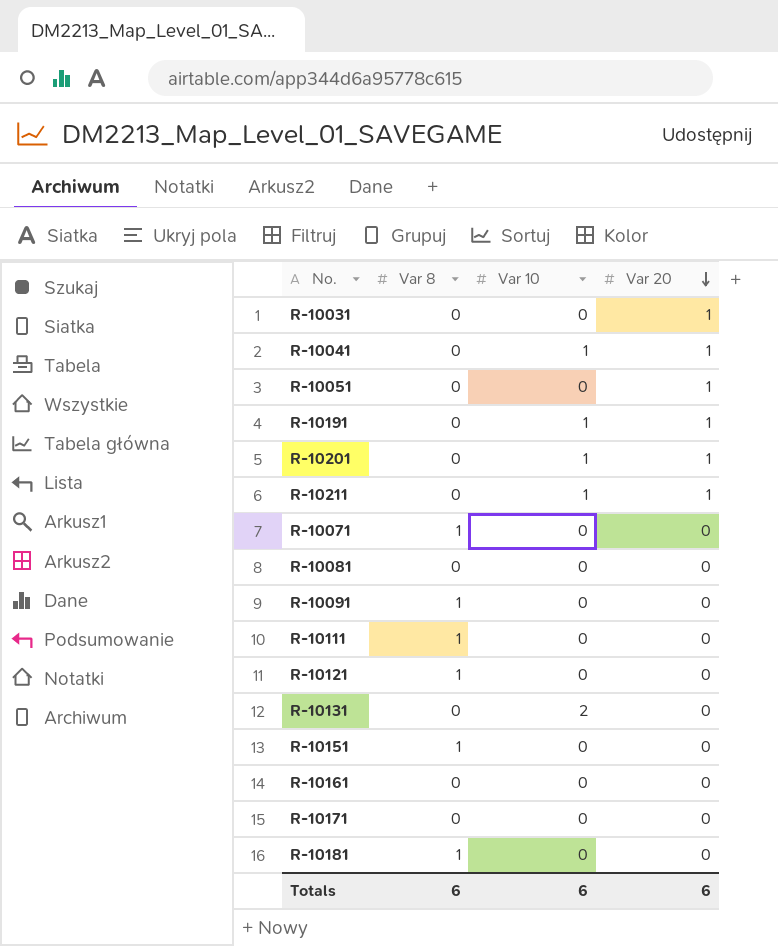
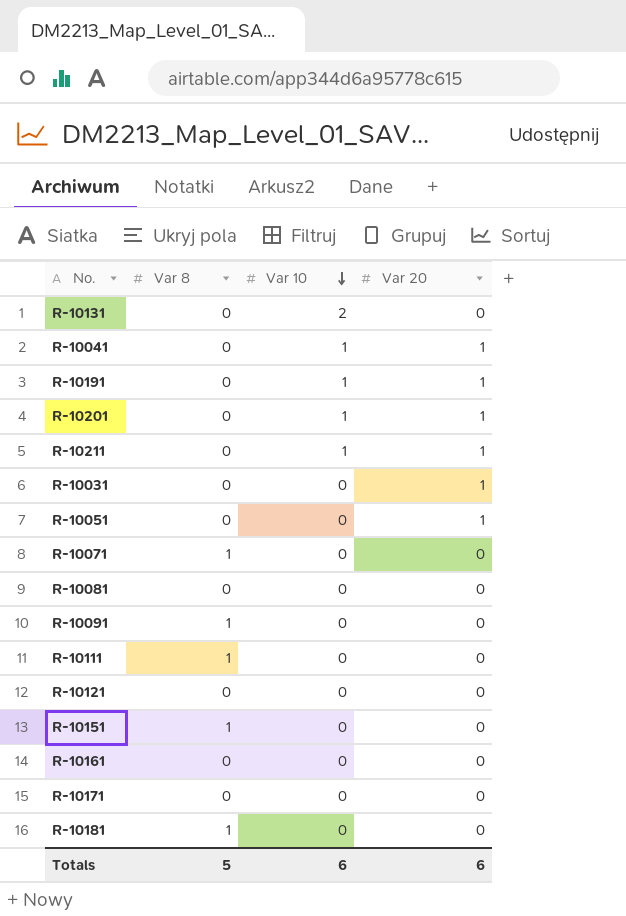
row order: Var 20 descending -> Var 10 descending
R-10121 | Var 8: 1 -> 0
Totals | Var 8: 6 -> 5

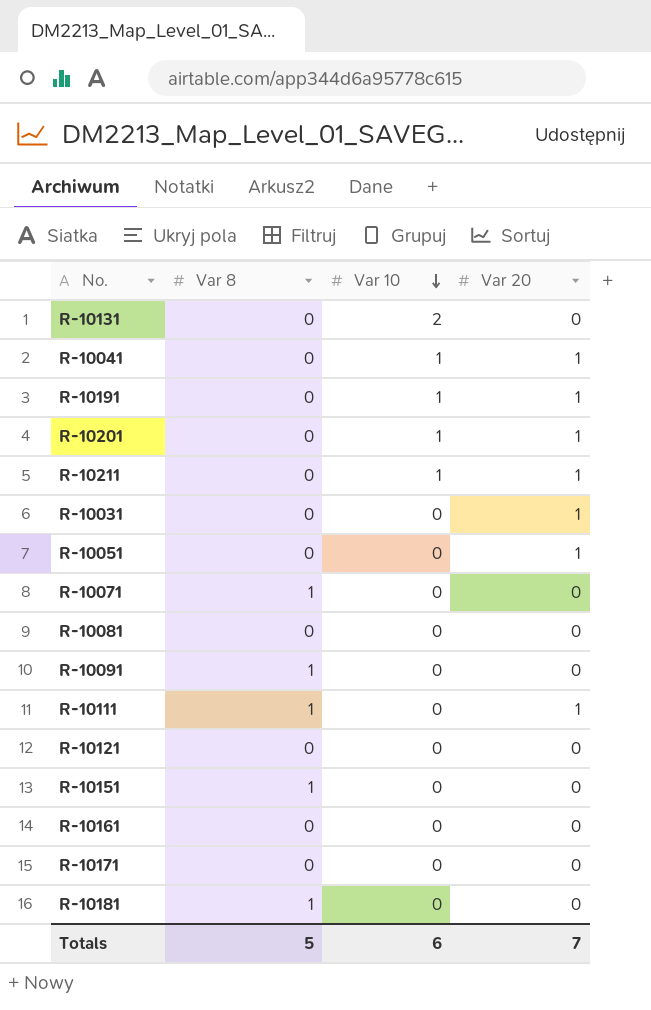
R-10111 | Var 20: 0 -> 1
Totals | Var 20: 6 -> 7

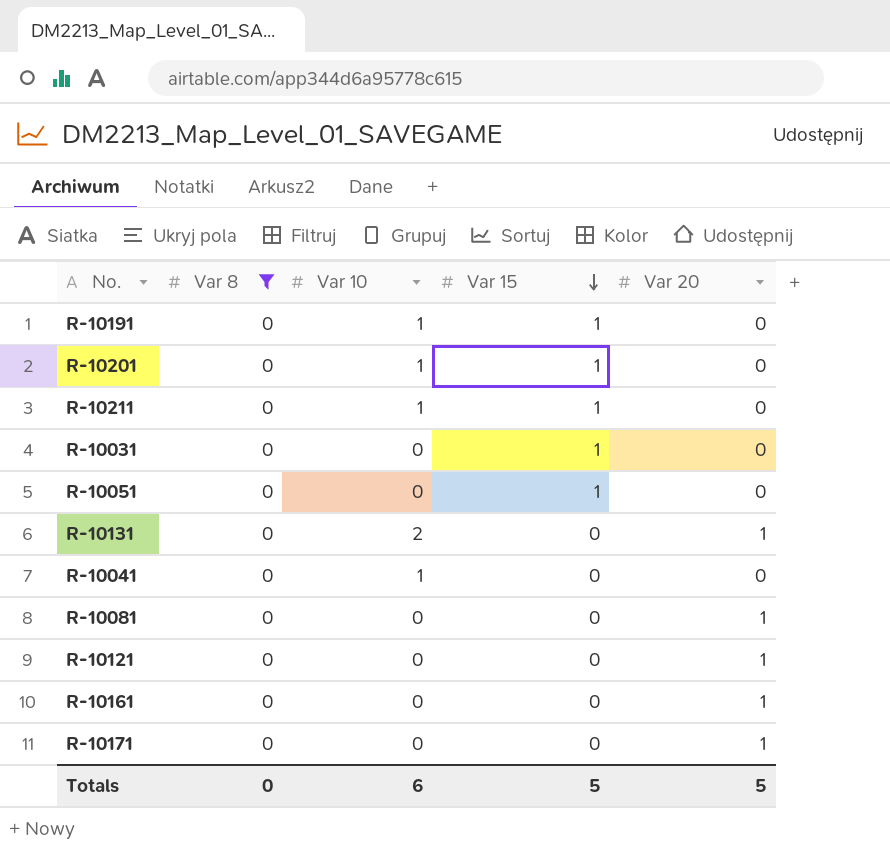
filter: none -> Var 8 = 0
row order: Var 10 descending -> Var 15 descending
column Var 15 | position: none -> 4
R-10191 | Var 20: 1 -> 0
R-10201 | Var 20: 1 -> 0
R-10211 | Var 20: 1 -> 0
R-10031 | Var 20: 1 -> 0
R-10051 | Var 20: 1 -> 0
R-10131 | Var 20: 0 -> 1
R-10041 | Var 20: 1 -> 0
R-10081 | Var 20: 0 -> 1
R-10121 | Var 20: 0 -> 1
R-10161 | Var 20: 0 -> 1
R-10171 | Var 20: 0 -> 1
Totals | Var 8: 5 -> 0
Totals | Var 20: 7 -> 5

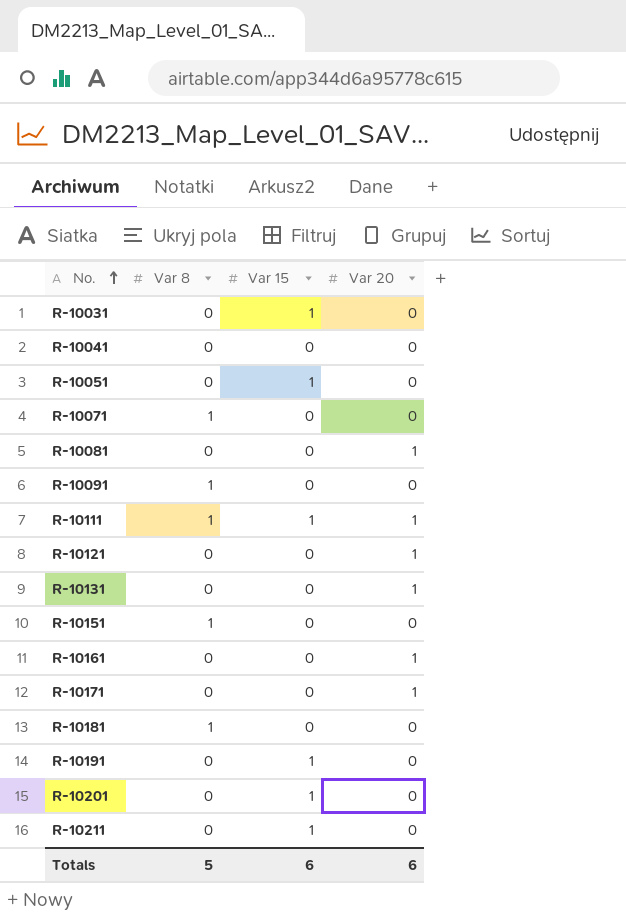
filter: Var 8 = 0 -> none
row order: Var 15 descending -> No. ascending
column Var 10 | position: 3 -> none
Totals | Var 8: 0 -> 5
Totals | Var 15: 5 -> 6
Totals | Var 20: 5 -> 6

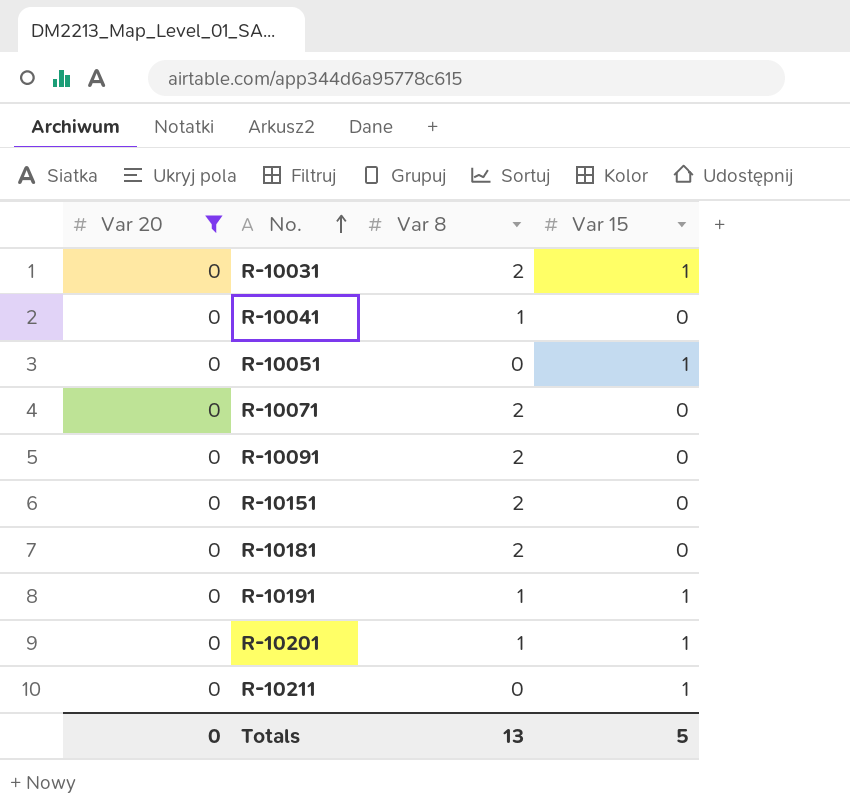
filter: none -> Var 20 = 0
column Var 20 | position: 4 -> 1
R-10031 | Var 8: 0 -> 2
R-10041 | Var 8: 0 -> 1
R-10071 | Var 8: 1 -> 2
R-10091 | Var 8: 1 -> 2
R-10151 | Var 8: 1 -> 2
R-10181 | Var 8: 1 -> 2
R-10191 | Var 8: 0 -> 1
R-10201 | Var 8: 0 -> 1
Totals | Var 20: 6 -> 0
Totals | Var 8: 5 -> 13
Totals | Var 15: 6 -> 5

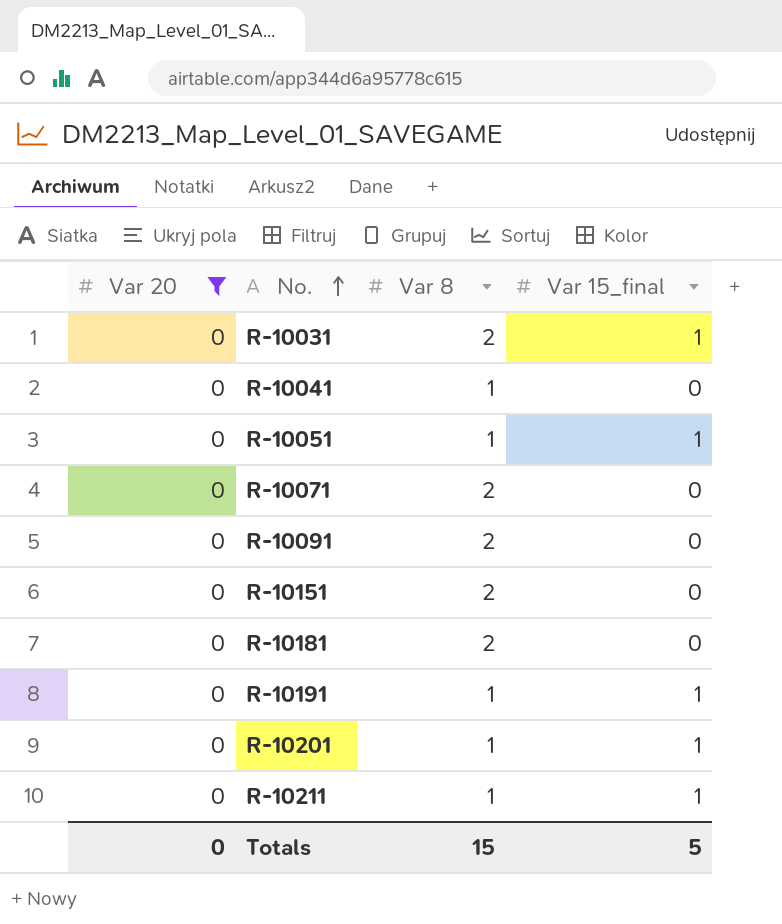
column name: Var 15 -> Var 15_final
R-10051 | Var 8: 0 -> 1
R-10211 | Var 8: 0 -> 1
Totals | Var 8: 13 -> 15

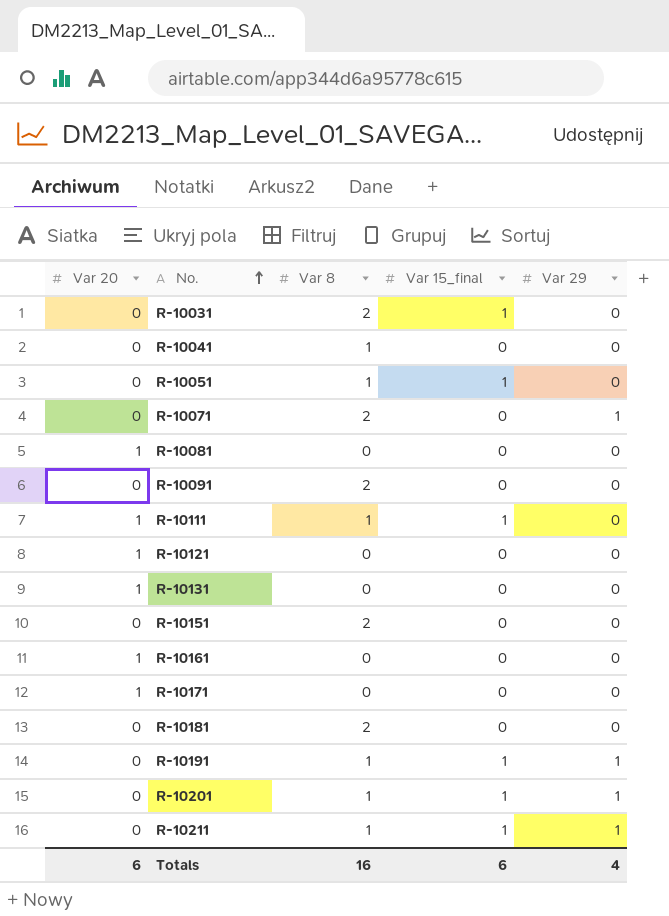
filter: Var 20 = 0 -> none
column Var 29 | position: none -> 5
Totals | Var 20: 0 -> 6
Totals | Var 8: 15 -> 16
Totals | Var 15_final: 5 -> 6

